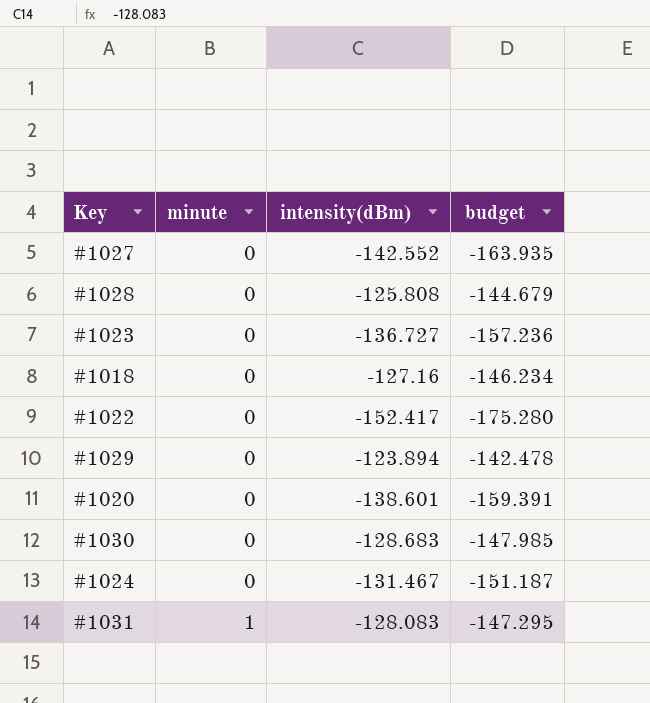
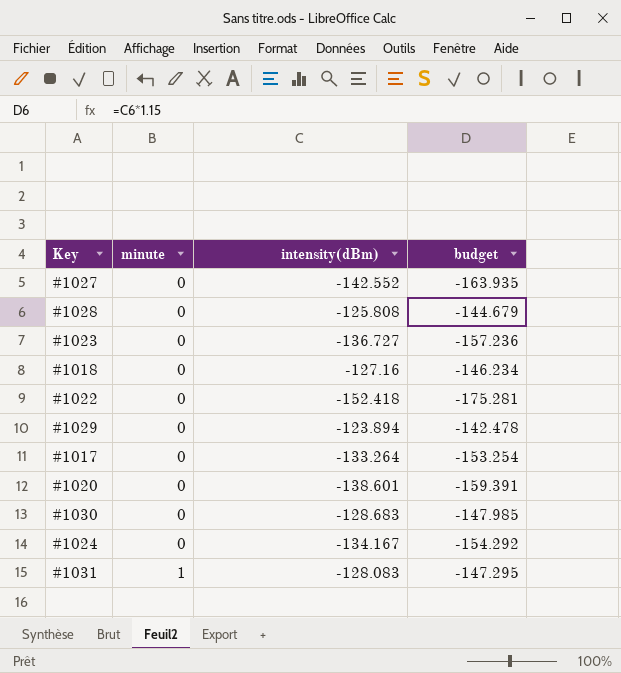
#1022 | intensity(dBm): -152.417 -> -152.418
#1022 | budget: -175.280 -> -175.281
row #1017: none -> 0 | -133.264 | -153.254
#1024 | intensity(dBm): -131.467 -> -134.167
#1024 | budget: -151.187 -> -154.292

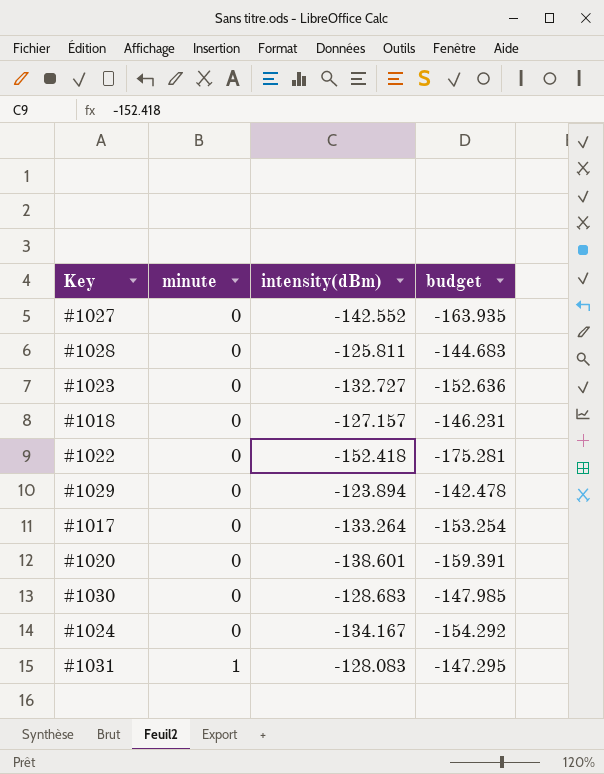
#1028 | intensity(dBm): -125.808 -> -125.811
#1028 | budget: -144.679 -> -144.683
#1023 | intensity(dBm): -136.727 -> -132.727
#1023 | budget: -157.236 -> -152.636
#1018 | intensity(dBm): -127.16 -> -127.157
#1018 | budget: -146.234 -> -146.231

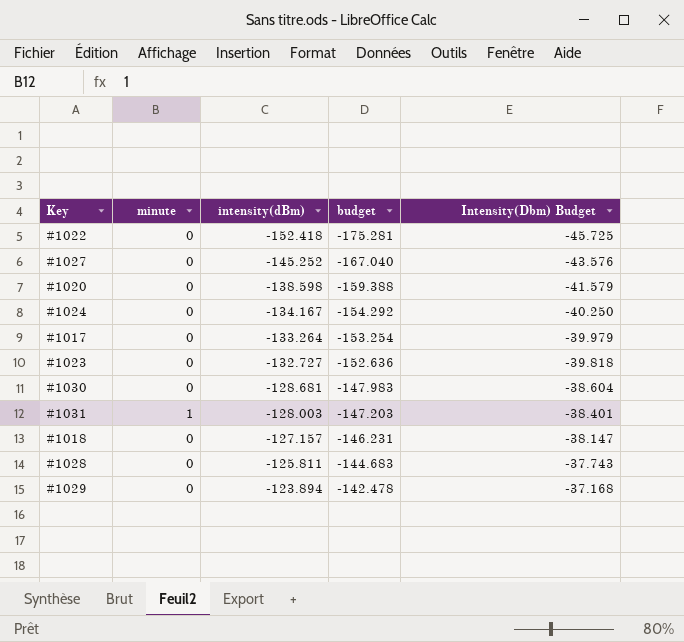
row order: minute ascending -> intensity(dBm) ascending
column Intensity(Dbm) Budget | formula: none -> [intensity(dBm)] * 0.3
#1027 | intensity(dBm): -142.552 -> -145.252
#1027 | budget: -163.935 -> -167.040
#1020 | intensity(dBm): -138.601 -> -138.598
#1020 | budget: -159.391 -> -159.388
#1030 | intensity(dBm): -128.683 -> -128.681
#1030 | budget: -147.985 -> -147.983
#1031 | intensity(dBm): -128.083 -> -128.003
#1031 | budget: -147.295 -> -147.203

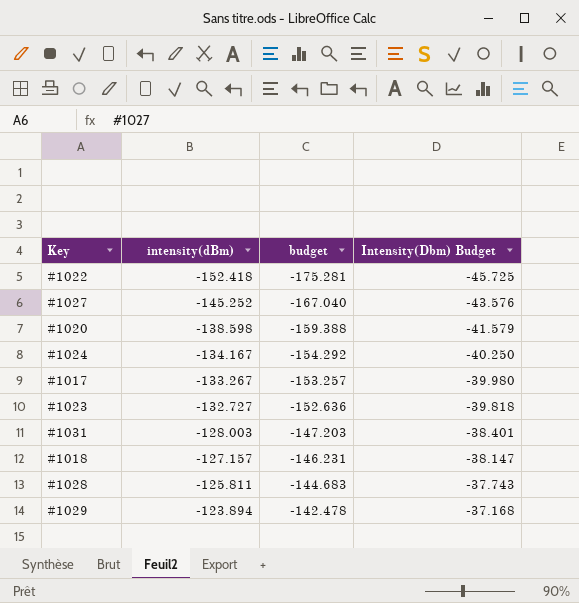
column minute | position: 2 -> none
row #1030: 0 | -128.681 | -147.983 | -38.604 -> none
#1017 | intensity(dBm): -133.264 -> -133.267
#1017 | budget: -153.254 -> -153.257
#1017 | Intensity(Dbm) Budget: -39.979 -> -39.980

